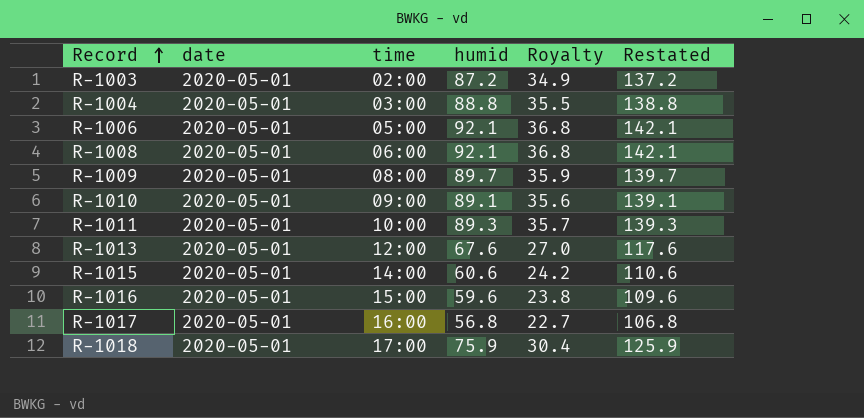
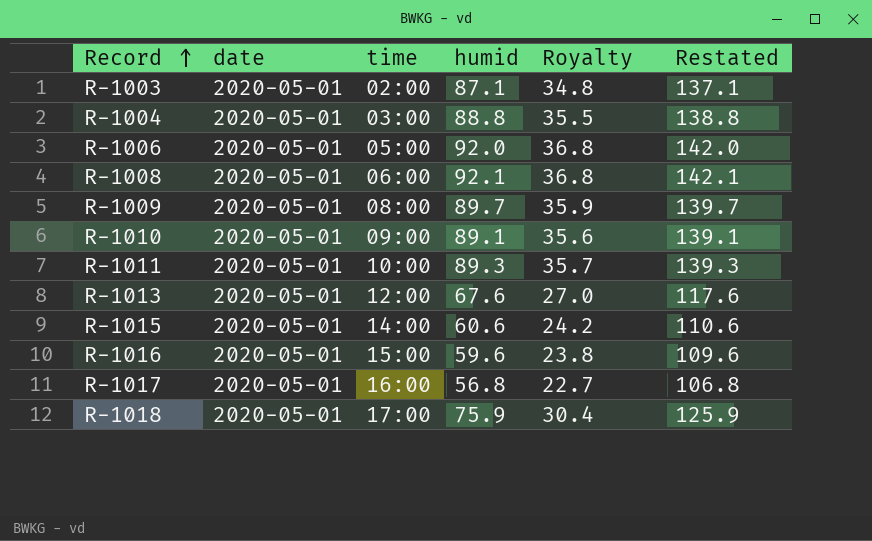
R-1003 | humid: 87.2 -> 87.1
R-1003 | Royalty: 34.9 -> 34.8
R-1003 | Restated: 137.2 -> 137.1
R-1006 | humid: 92.1 -> 92.0
R-1006 | Restated: 142.1 -> 142.0

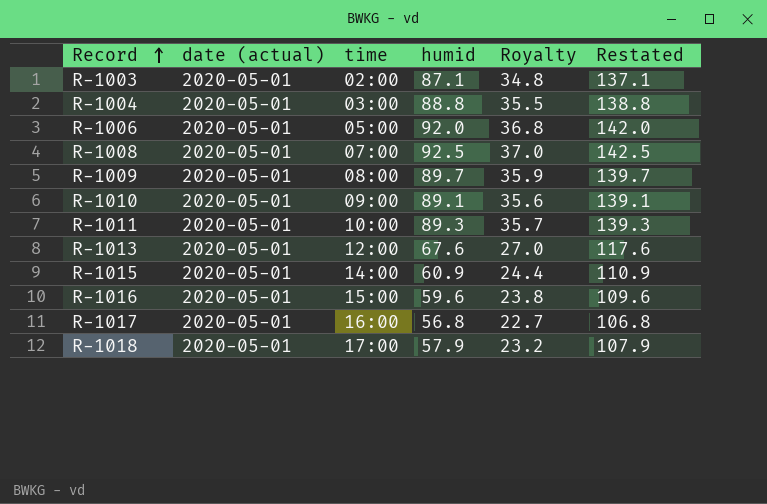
column name: date -> date (actual)
R-1008 | time: 06:00 -> 07:00
R-1008 | humid: 92.1 -> 92.5
R-1008 | Royalty: 36.8 -> 37.0
R-1008 | Restated: 142.1 -> 142.5
R-1015 | humid: 60.6 -> 60.9
R-1015 | Royalty: 24.2 -> 24.4
R-1015 | Restated: 110.6 -> 110.9
R-1018 | humid: 75.9 -> 57.9
R-1018 | Royalty: 30.4 -> 23.2
R-1018 | Restated: 125.9 -> 107.9

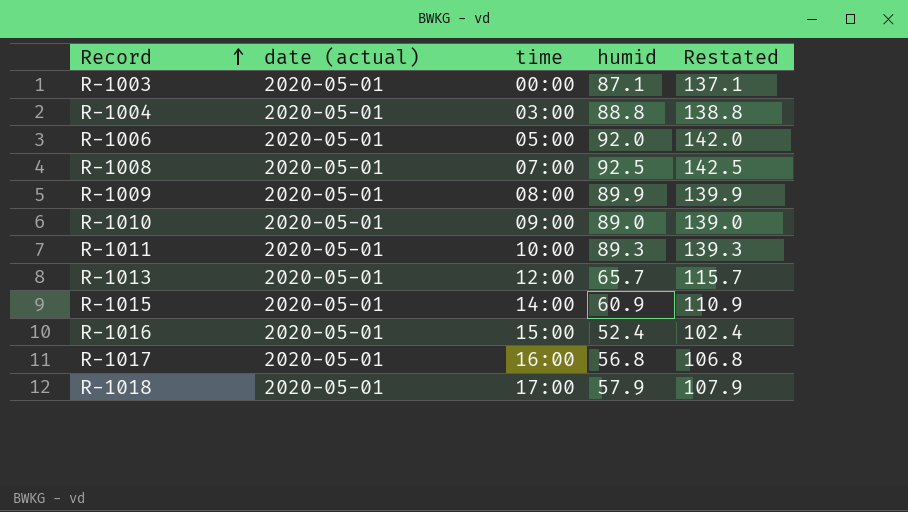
column Royalty | formula: [humid] * 0.4 -> none
R-1003 | time: 02:00 -> 00:00
R-1009 | humid: 89.7 -> 89.9
R-1009 | Restated: 139.7 -> 139.9
R-1010 | humid: 89.1 -> 89.0
R-1010 | Restated: 139.1 -> 139.0
R-1013 | humid: 67.6 -> 65.7
R-1013 | Restated: 117.6 -> 115.7
R-1016 | humid: 59.6 -> 52.4
R-1016 | Restated: 109.6 -> 102.4

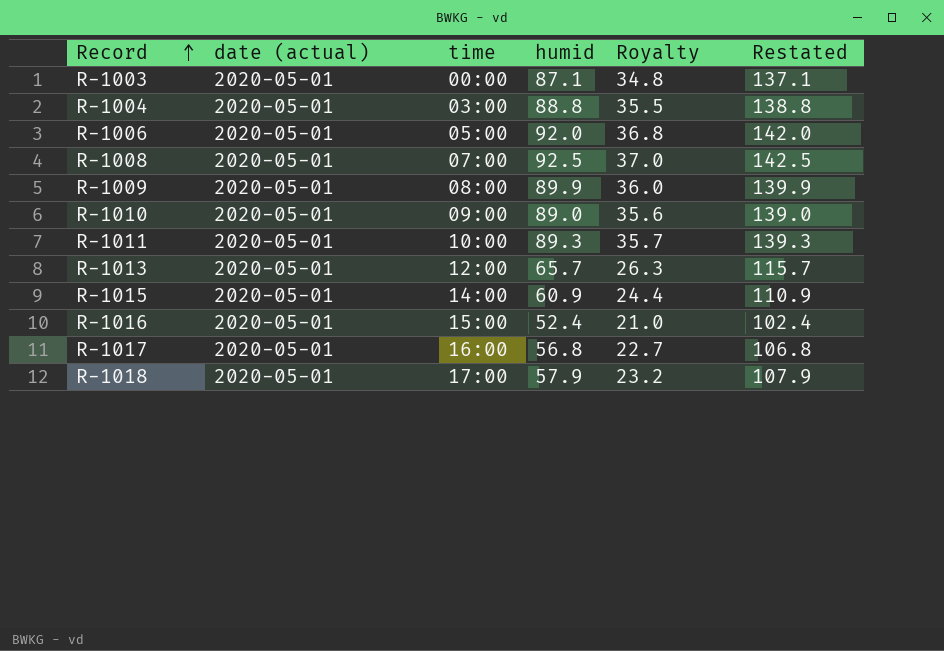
column Royalty | formula: none -> [humid] * 0.4

